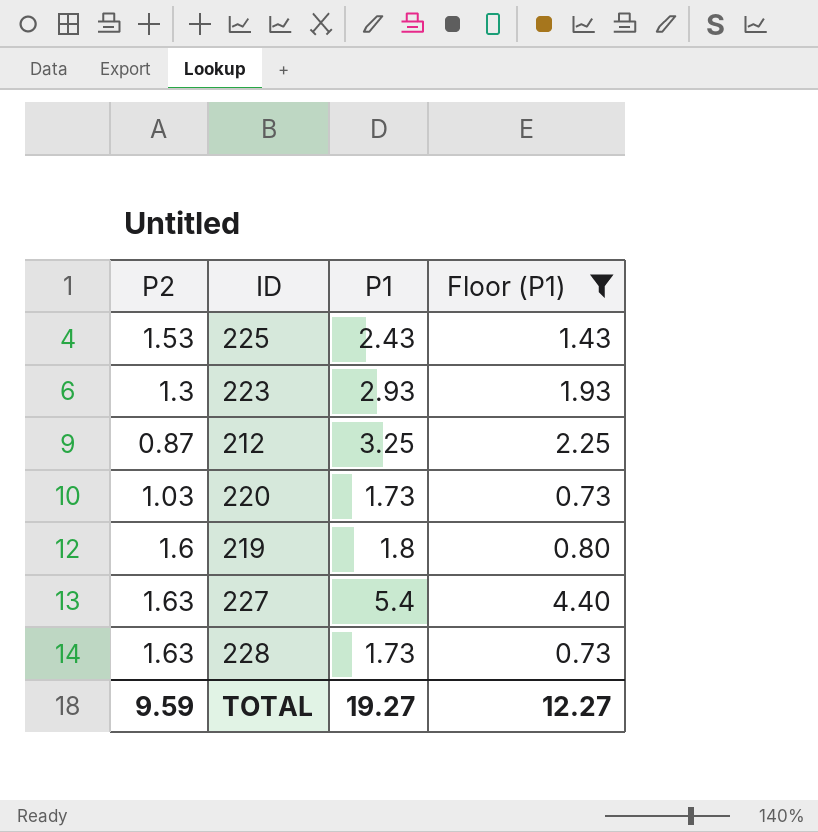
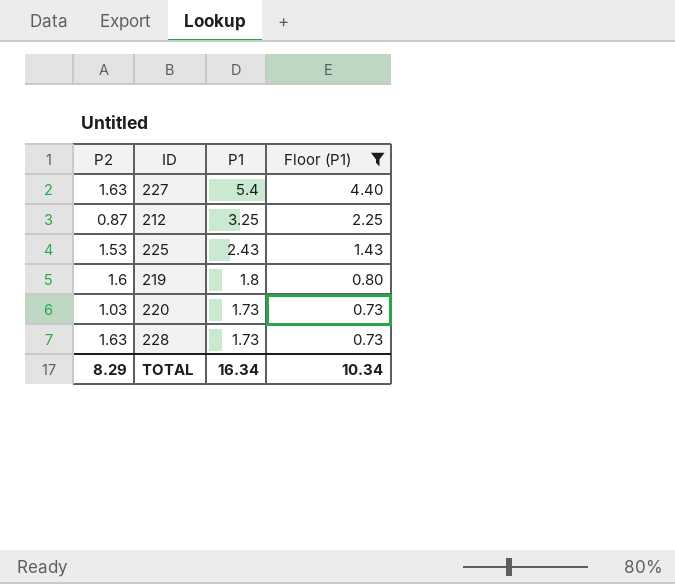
row order: none -> P1 descending
row 223: 1.3 | 2.93 | 1.93 -> none
TOTAL | P2: 9.59 -> 8.29
TOTAL | P1: 19.27 -> 16.34
TOTAL | Floor (P1): 12.27 -> 10.34

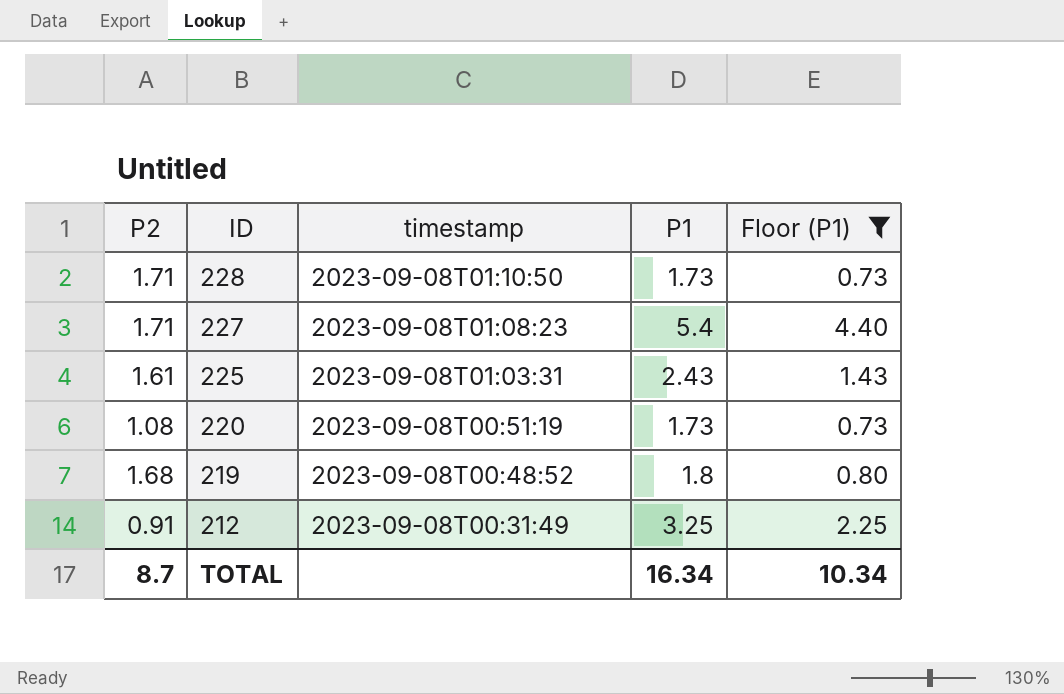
row order: P1 descending -> ID descending
column timestamp | position: none -> 3
228 | P2: 1.63 -> 1.71
227 | P2: 1.63 -> 1.71
225 | P2: 1.53 -> 1.61
220 | P2: 1.03 -> 1.08
219 | P2: 1.6 -> 1.68
212 | P2: 0.87 -> 0.91
TOTAL | P2: 8.29 -> 8.7

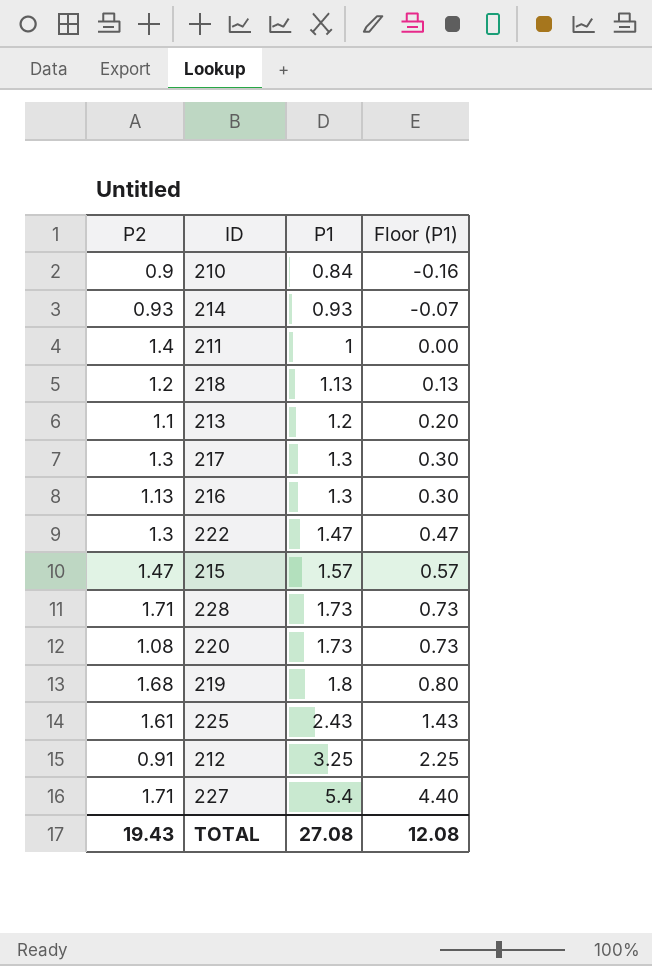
filter: Floor (P1) >= 0.73 -> none
row order: ID descending -> P1 ascending
column timestamp | position: 3 -> none
TOTAL | P2: 8.7 -> 19.43
TOTAL | P1: 16.34 -> 27.08
TOTAL | Floor (P1): 10.34 -> 12.08

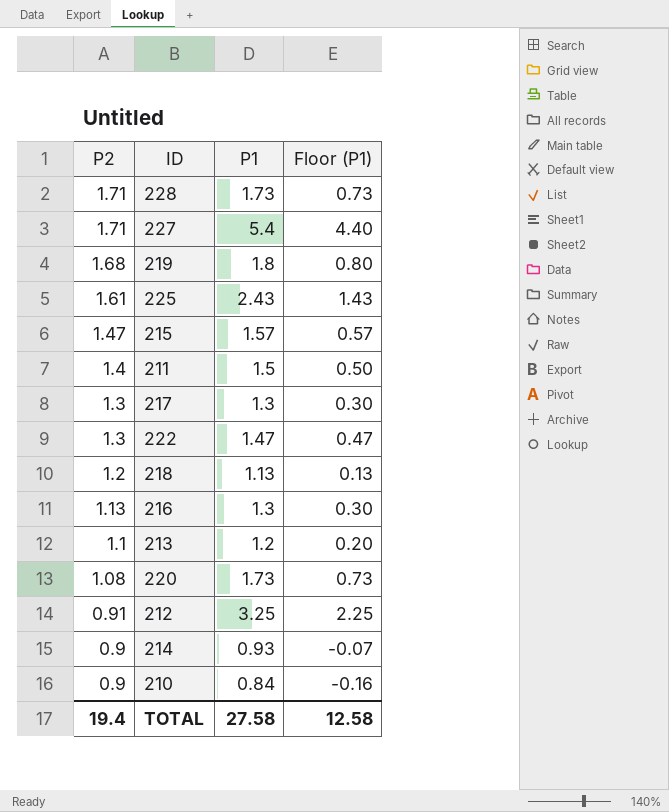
row order: P1 ascending -> P2 descending
211 | P1: 1 -> 1.5
211 | Floor (P1): 0.00 -> 0.50
214 | P2: 0.93 -> 0.9
TOTAL | P2: 19.43 -> 19.4
TOTAL | P1: 27.08 -> 27.58
TOTAL | Floor (P1): 12.08 -> 12.58

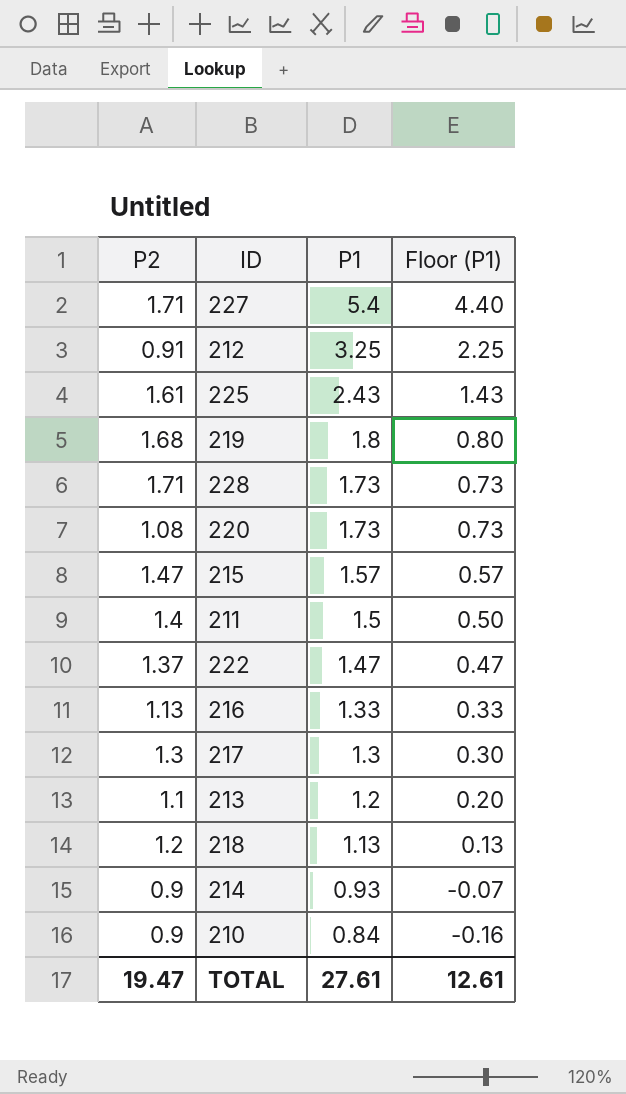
row order: P2 descending -> P1 descending
222 | P2: 1.3 -> 1.37
216 | P1: 1.3 -> 1.33
216 | Floor (P1): 0.30 -> 0.33
TOTAL | P2: 19.4 -> 19.47
TOTAL | P1: 27.58 -> 27.61
TOTAL | Floor (P1): 12.58 -> 12.61

